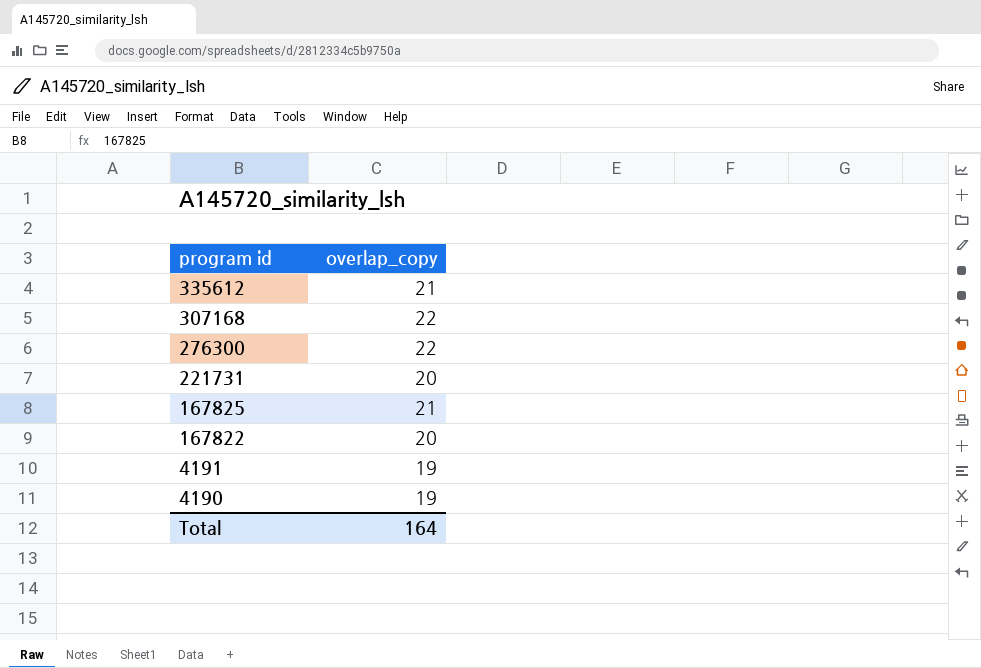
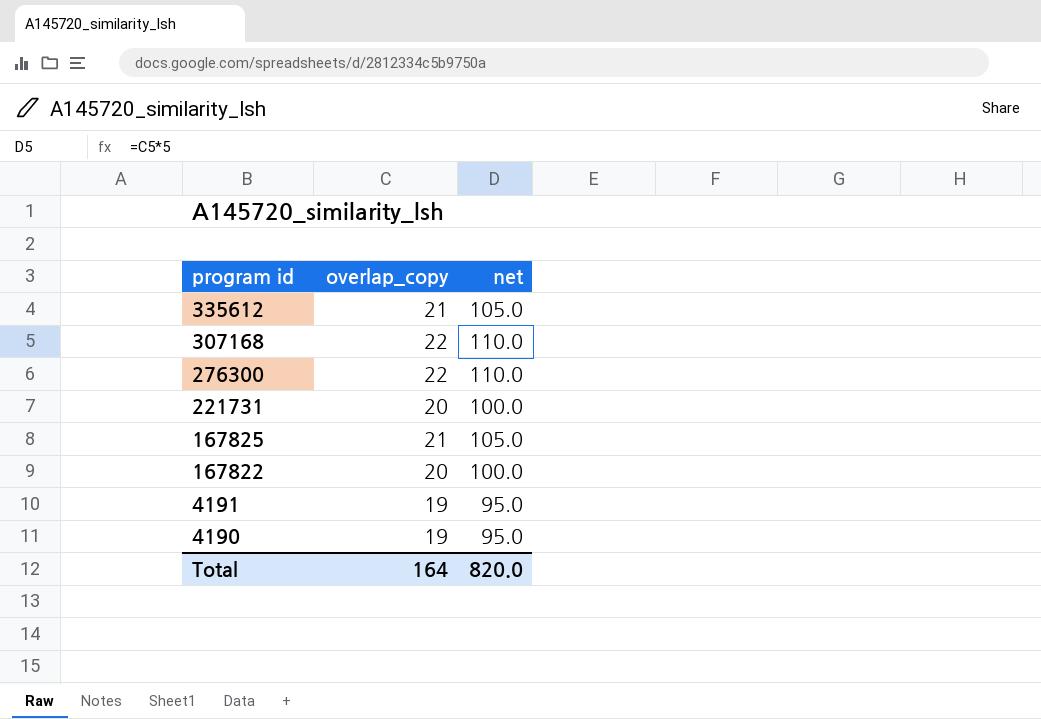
column net | formula: none -> [overlap_copy] * 5

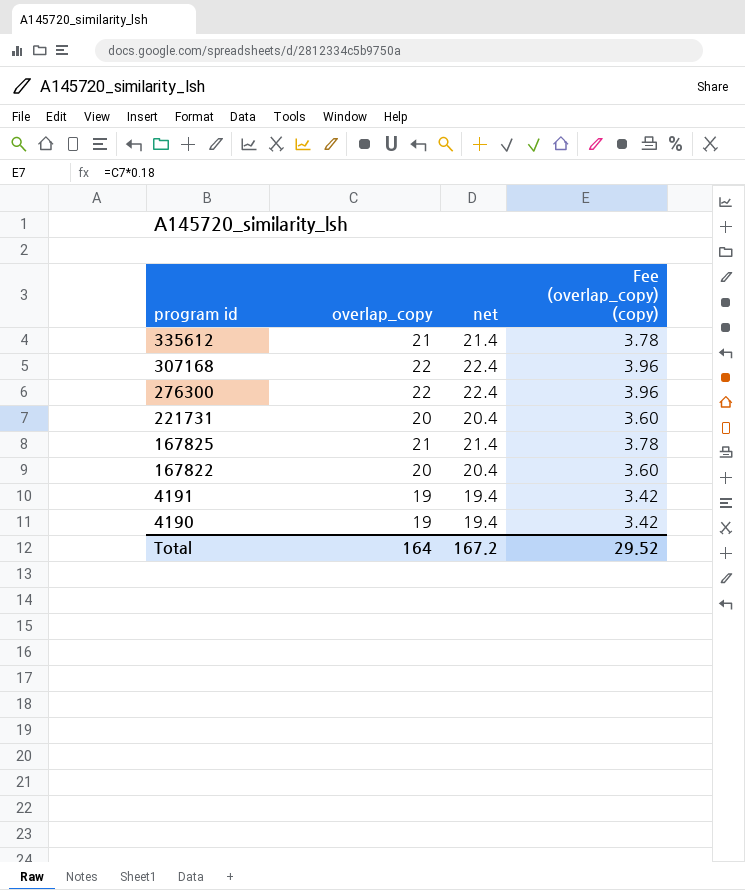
column net | formula: [overlap_copy] * 5 -> [overlap_copy] * 1.02
column Fee (overlap_copy) (copy) | formula: none -> [overlap_copy] * 0.18
Total | net: 820.0 -> 167.2

